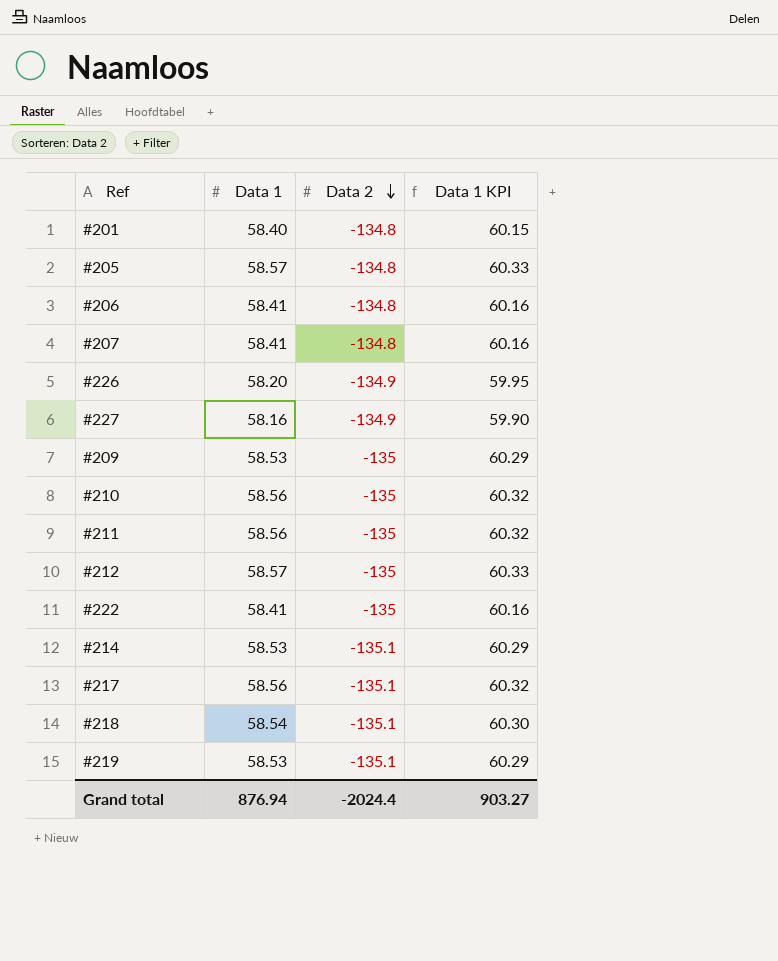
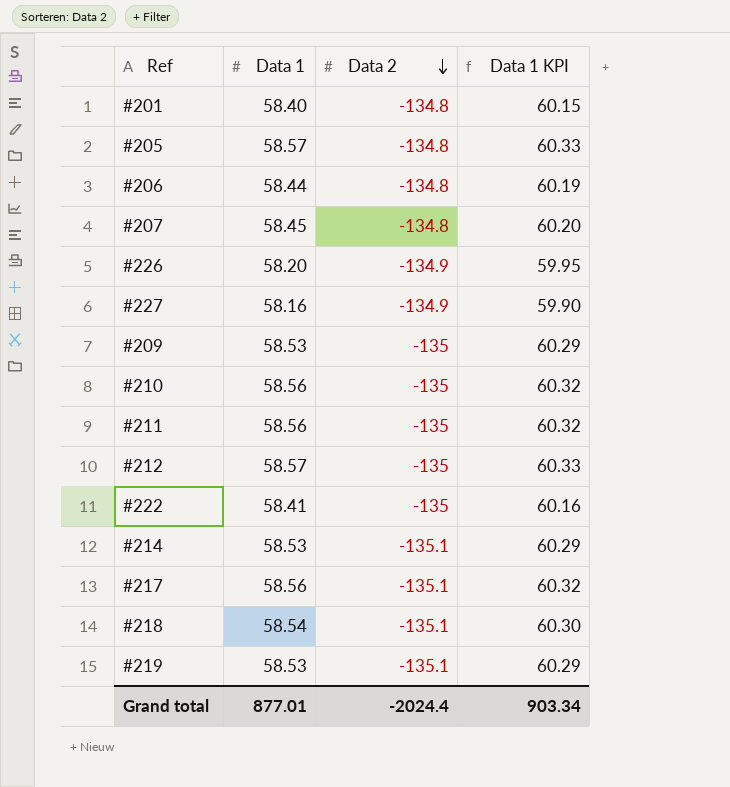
#206 | Data 1: 58.41 -> 58.44
#206 | Data 1 KPI: 60.16 -> 60.19
#207 | Data 1: 58.41 -> 58.45
#207 | Data 1 KPI: 60.16 -> 60.20
Grand total | Data 1: 876.94 -> 877.01
Grand total | Data 1 KPI: 903.27 -> 903.34

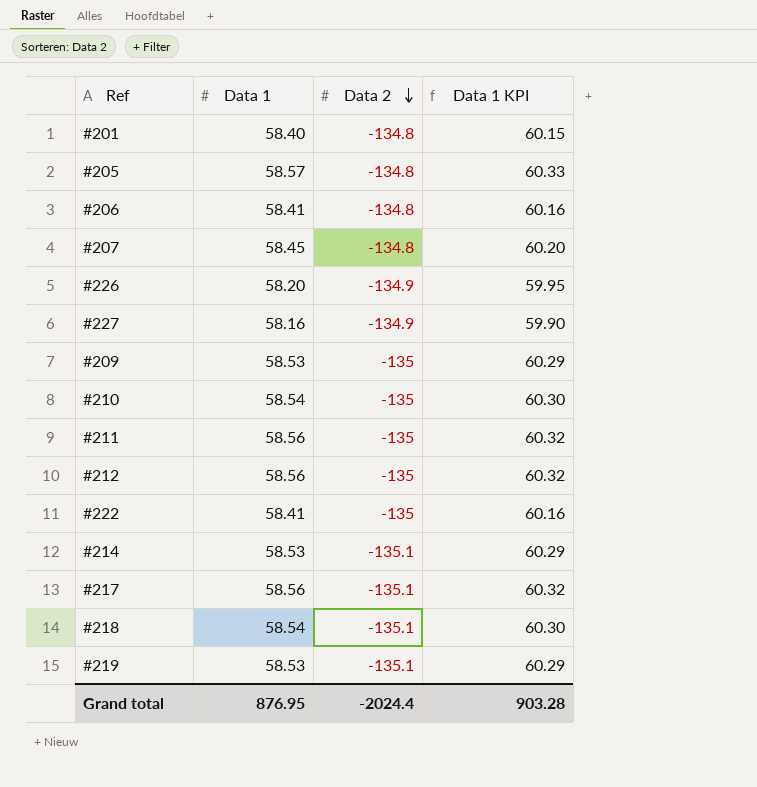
#206 | Data 1: 58.44 -> 58.41
#206 | Data 1 KPI: 60.19 -> 60.16
#210 | Data 1: 58.56 -> 58.54
#210 | Data 1 KPI: 60.32 -> 60.30
#212 | Data 1: 58.57 -> 58.56
#212 | Data 1 KPI: 60.33 -> 60.32
Grand total | Data 1: 877.01 -> 876.95
Grand total | Data 1 KPI: 903.34 -> 903.28

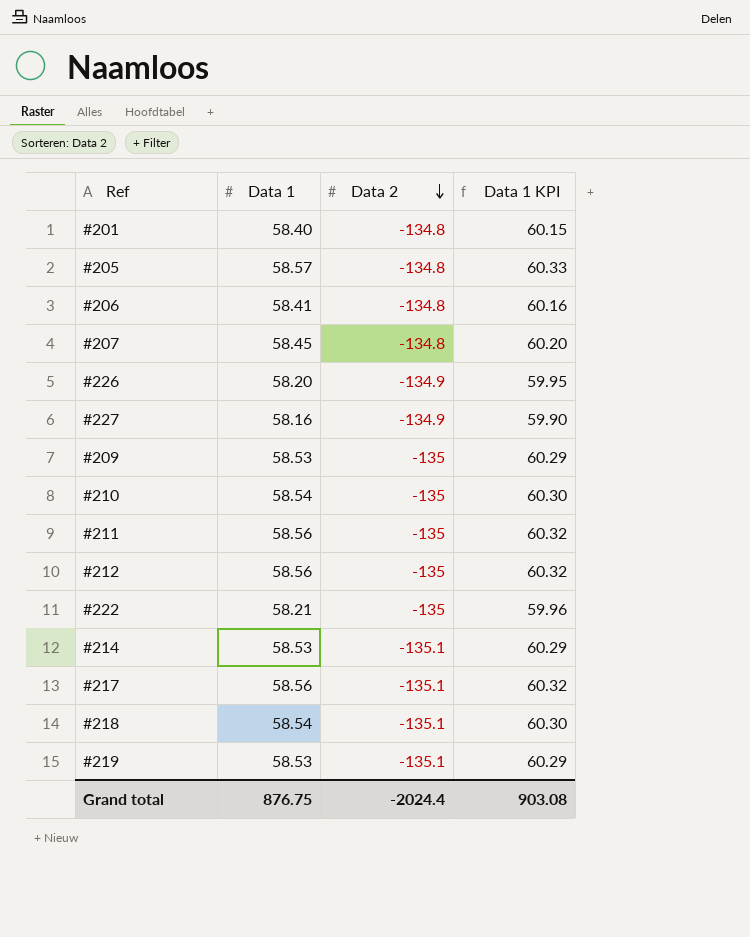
#222 | Data 1: 58.41 -> 58.21
#222 | Data 1 KPI: 60.16 -> 59.96
Grand total | Data 1: 876.95 -> 876.75
Grand total | Data 1 KPI: 903.28 -> 903.08

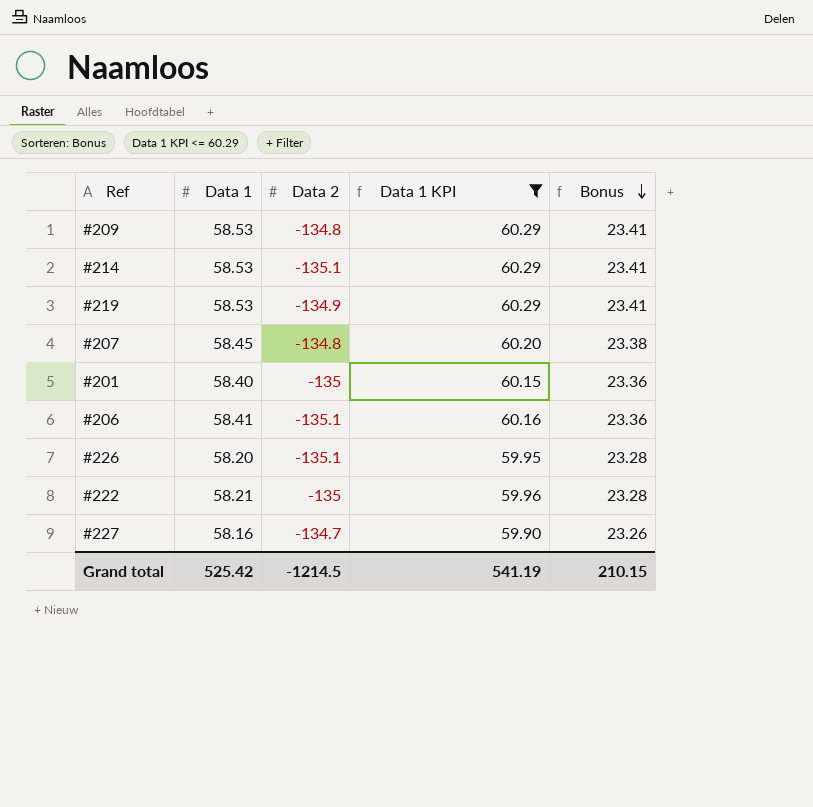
filter: none -> Data 1 KPI <= 60.29
row order: Data 2 descending -> Bonus descending
column Bonus | formula: none -> [Data 1] * 0.4
#209 | Data 2: -135 -> -134.8
#219 | Data 2: -135.1 -> -134.9
#201 | Data 2: -134.8 -> -135
#206 | Data 2: -134.8 -> -135.1
#226 | Data 2: -134.9 -> -135.1
#227 | Data 2: -134.9 -> -134.7
Grand total | Data 1: 876.75 -> 525.42
Grand total | Data 2: -2024.4 -> -1214.5
Grand total | Data 1 KPI: 903.08 -> 541.19

